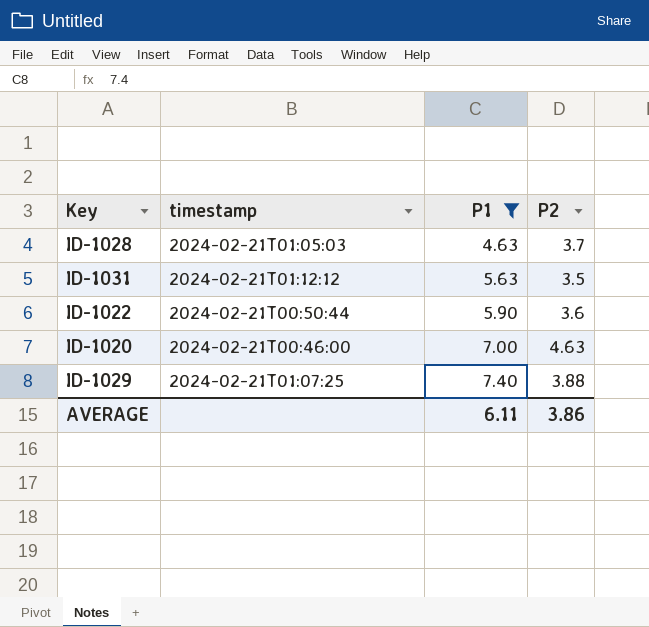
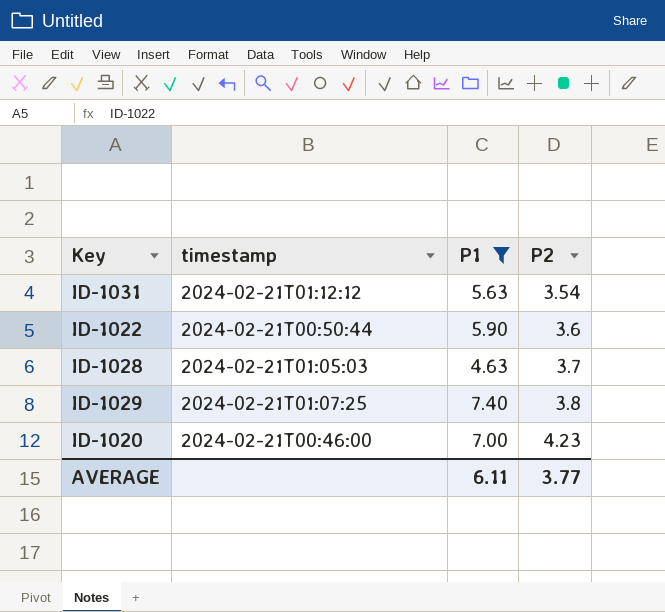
row order: P1 ascending -> P2 ascending
ID-1031 | P2: 3.5 -> 3.54
ID-1029 | P2: 3.88 -> 3.8
ID-1020 | P2: 4.63 -> 4.23
AVERAGE | P2: 3.86 -> 3.77

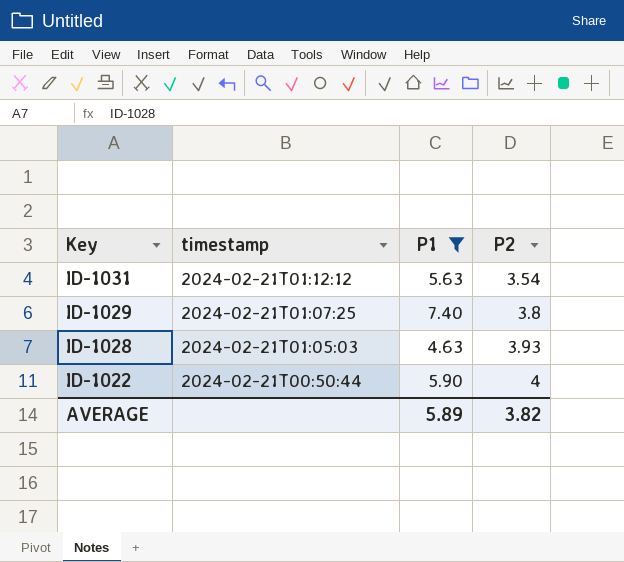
row order: P2 ascending -> Key descending
row ID-1020: 2024-02-21T00:46:00 | 7.00 | 4.23 -> none
ID-1028 | P2: 3.7 -> 3.93
ID-1022 | P2: 3.6 -> 4
AVERAGE | P1: 6.11 -> 5.89
AVERAGE | P2: 3.77 -> 3.82

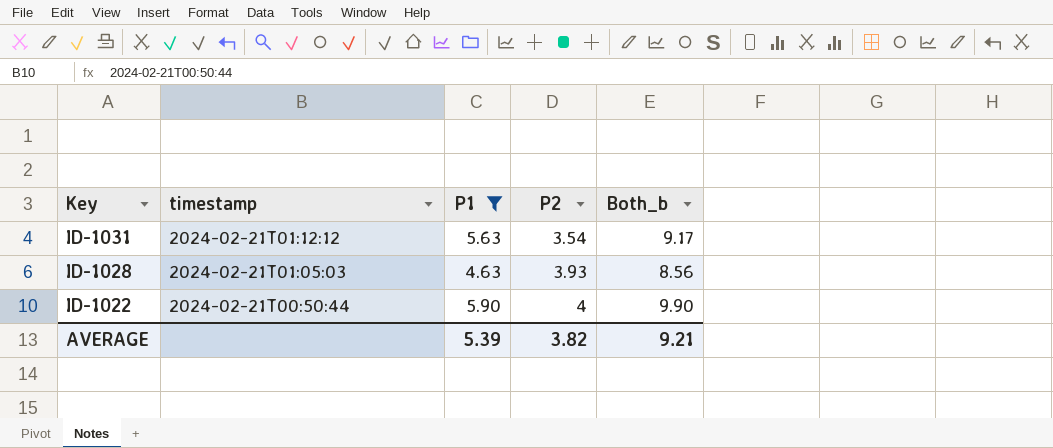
column Both_b | formula: none -> [P1] + [P2]
row ID-1029: 2024-02-21T01:07:25 | 7.40 | 3.8 -> none
AVERAGE | P1: 5.89 -> 5.39

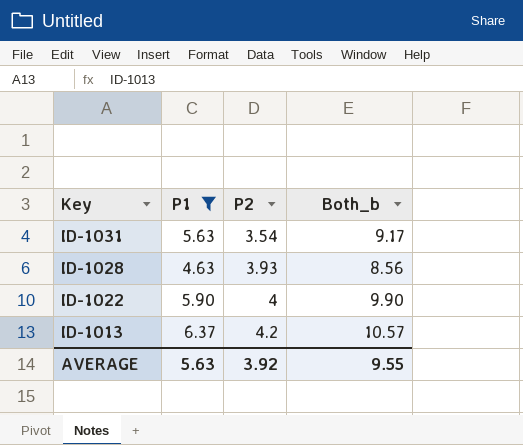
column timestamp | position: 2 -> none
row ID-1013: none -> 6.37 | 4.2 | 10.57
AVERAGE | P1: 5.39 -> 5.63
AVERAGE | P2: 3.82 -> 3.92
AVERAGE | Both_b: 9.21 -> 9.55

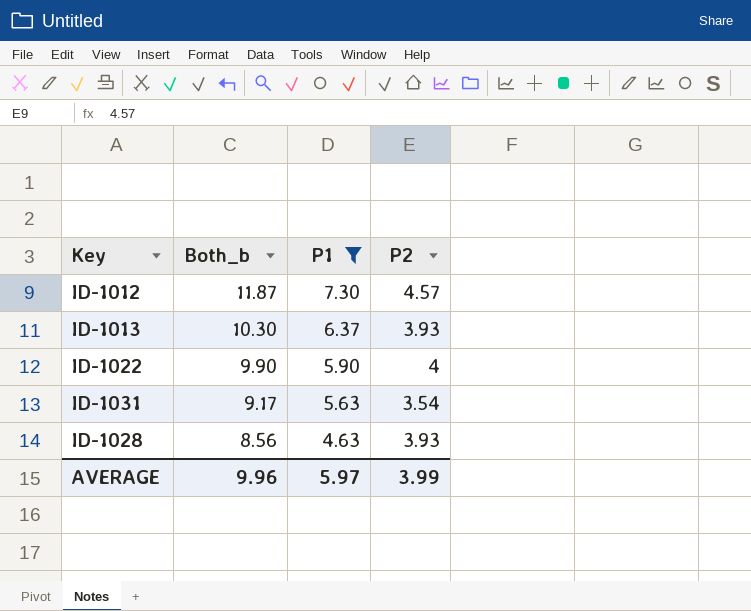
row order: Key descending -> Both_b descending
column Both_b | position: 4 -> 2
row ID-1012: none -> 11.87 | 7.30 | 4.57
ID-1013 | Both_b: 10.57 -> 10.30
ID-1013 | P2: 4.2 -> 3.93
AVERAGE | Both_b: 9.55 -> 9.96
AVERAGE | P1: 5.63 -> 5.97
AVERAGE | P2: 3.92 -> 3.99

